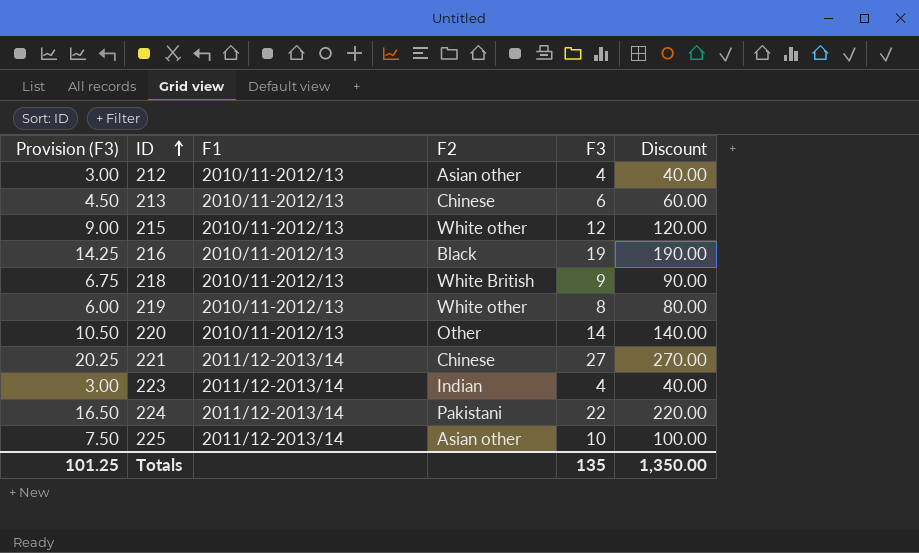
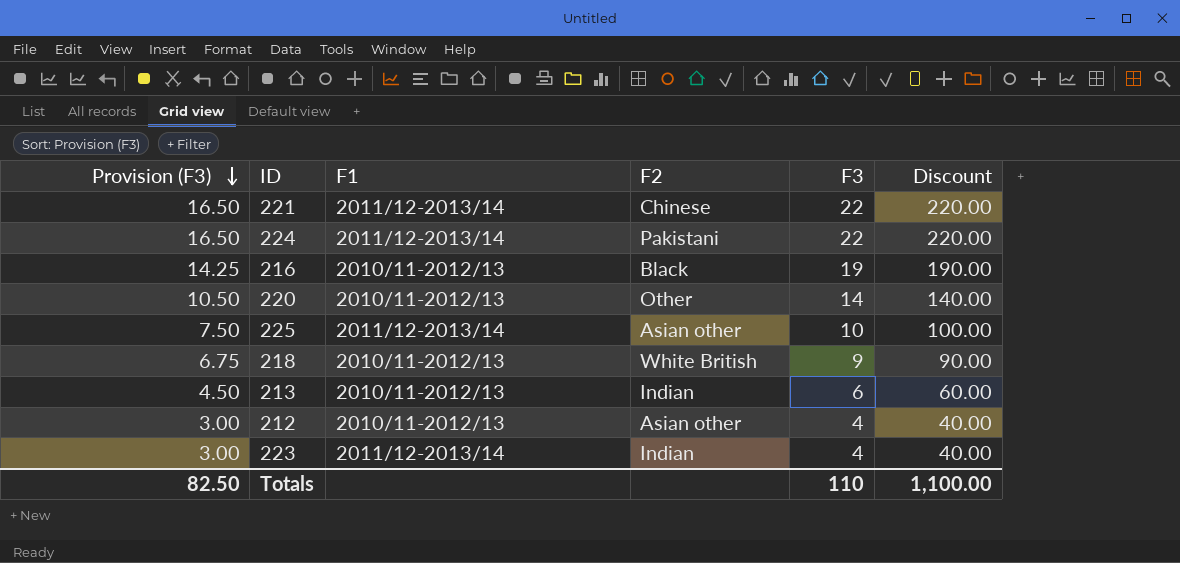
row order: ID ascending -> Provision (F3) descending
row 215: 9.00 | 2010/11-2012/13 | White other | 12 | 120.00 -> none
row 219: 6.00 | 2010/11-2012/13 | White other | 8 | 80.00 -> none
221 | Provision (F3): 20.25 -> 16.50
221 | F3: 27 -> 22
221 | Discount: 270.00 -> 220.00
213 | F2: Chinese -> Indian
Totals | Provision (F3): 101.25 -> 82.50
Totals | F3: 135 -> 110
Totals | Discount: 1,350.00 -> 1,100.00

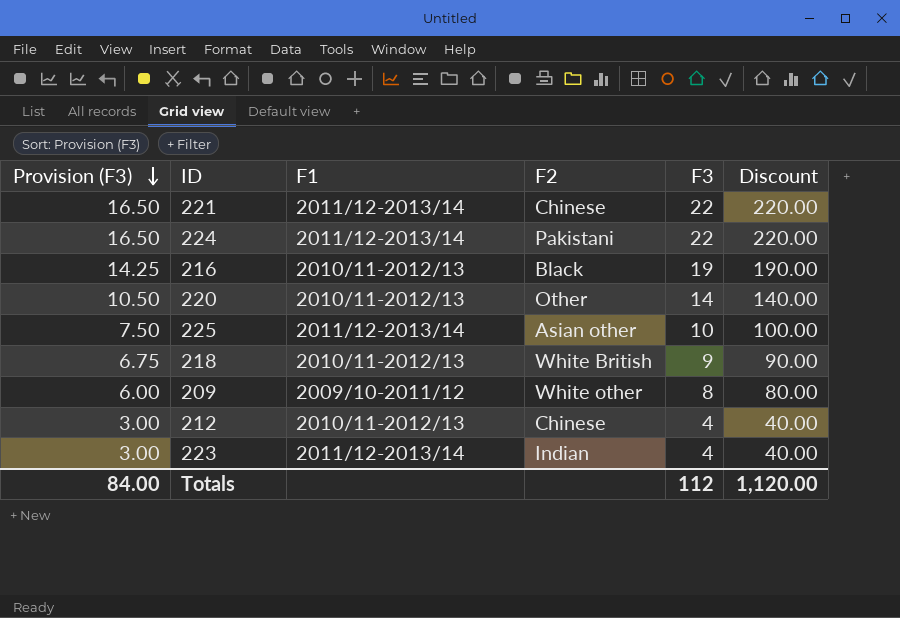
row 213: 4.50 | 2010/11-2012/13 | Indian | 6 | 60.00 -> none
row 209: none -> 6.00 | 2009/10-2011/12 | White other | 8 | 80.00
212 | F2: Asian other -> Chinese
Totals | Provision (F3): 82.50 -> 84.00
Totals | F3: 110 -> 112
Totals | Discount: 1,100.00 -> 1,120.00

